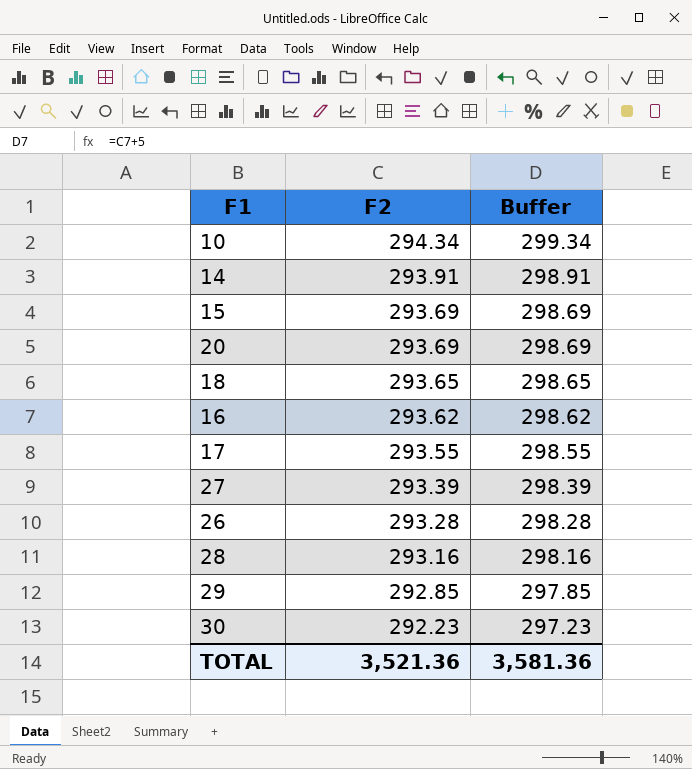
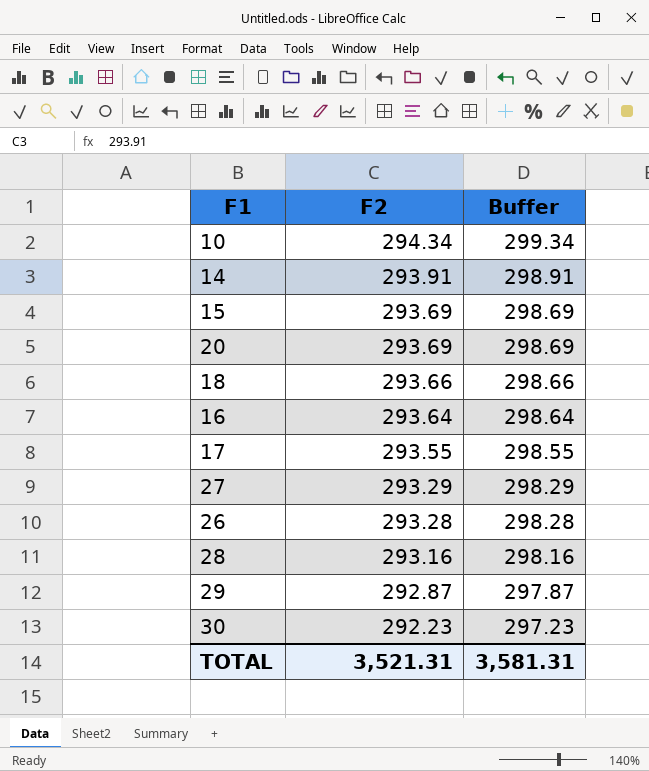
18 | F2: 293.65 -> 293.66
18 | Buffer: 298.65 -> 298.66
16 | F2: 293.62 -> 293.64
16 | Buffer: 298.62 -> 298.64
27 | F2: 293.39 -> 293.29
27 | Buffer: 298.39 -> 298.29
29 | F2: 292.85 -> 292.87
29 | Buffer: 297.85 -> 297.87
TOTAL | F2: 3,521.36 -> 3,521.31
TOTAL | Buffer: 3,581.36 -> 3,581.31

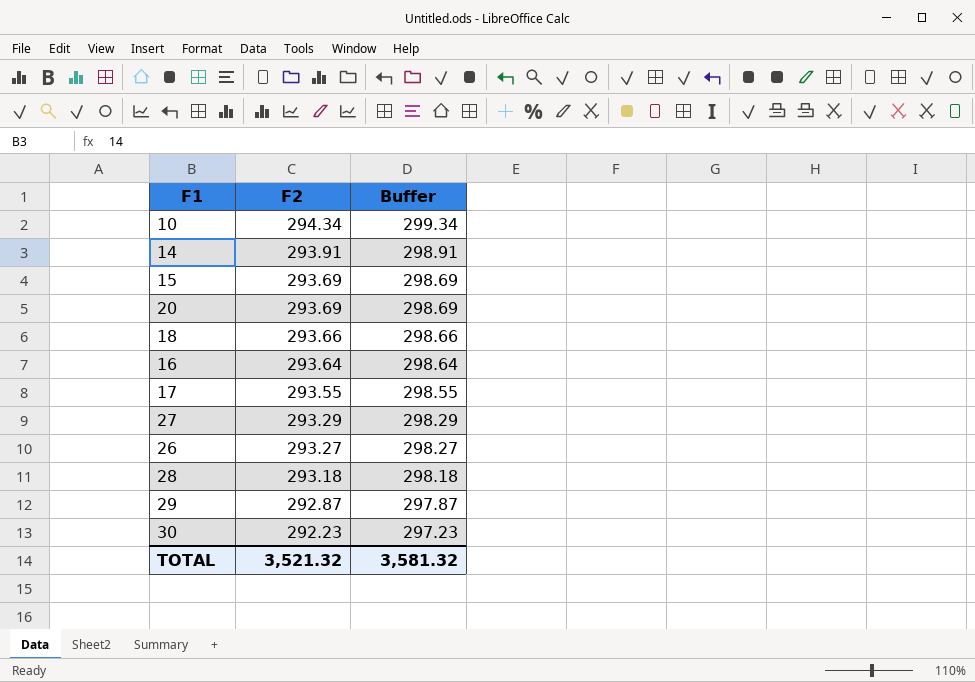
26 | F2: 293.28 -> 293.27
26 | Buffer: 298.28 -> 298.27
28 | F2: 293.16 -> 293.18
28 | Buffer: 298.16 -> 298.18
TOTAL | F2: 3,521.31 -> 3,521.32
TOTAL | Buffer: 3,581.31 -> 3,581.32

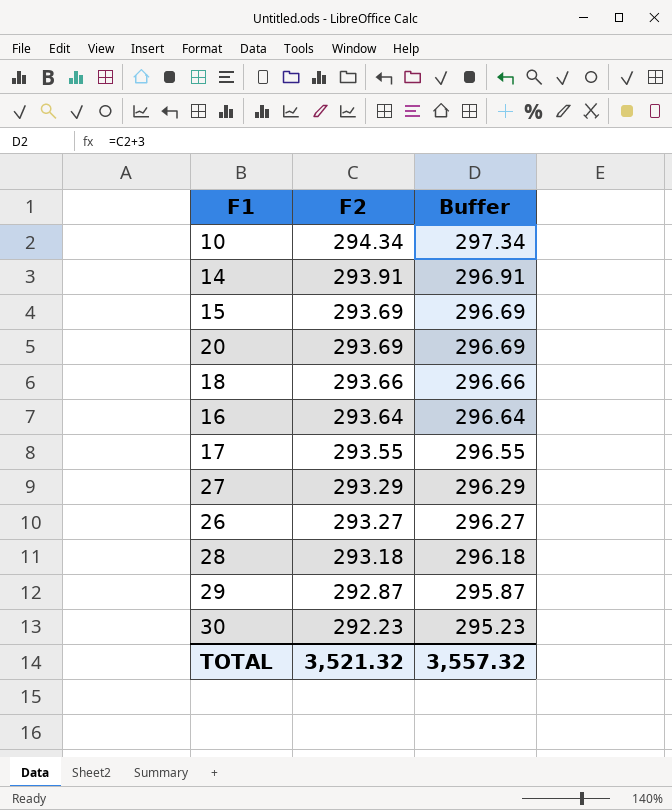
column Buffer | formula: [F2] + 5 -> [F2] + 3
TOTAL | Buffer: 3,581.32 -> 3,557.32

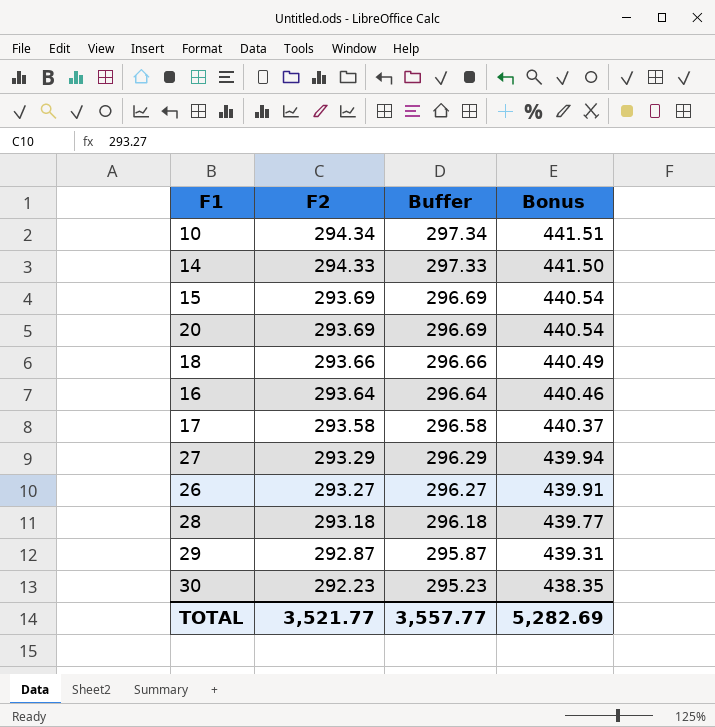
column Bonus | formula: none -> [F2] * 1.5
14 | F2: 293.91 -> 294.33
14 | Buffer: 296.91 -> 297.33
17 | F2: 293.55 -> 293.58
17 | Buffer: 296.55 -> 296.58
TOTAL | F2: 3,521.32 -> 3,521.77
TOTAL | Buffer: 3,557.32 -> 3,557.77

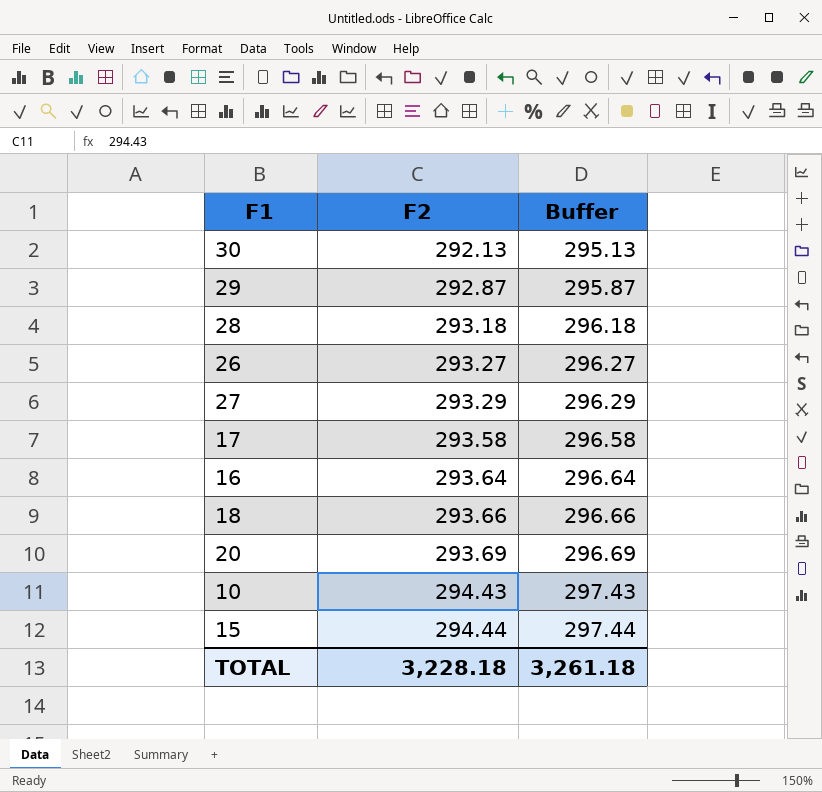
row order: F2 descending -> F2 ascending
column Bonus | formula: [F2] * 1.5 -> none
row 14: 294.33 | 297.33 | 441.50 -> none
30 | F2: 292.23 -> 292.13
30 | Buffer: 295.23 -> 295.13
10 | F2: 294.34 -> 294.43
10 | Buffer: 297.34 -> 297.43
15 | F2: 293.69 -> 294.44
15 | Buffer: 296.69 -> 297.44
TOTAL | F2: 3,521.77 -> 3,228.18
TOTAL | Buffer: 3,557.77 -> 3,261.18

